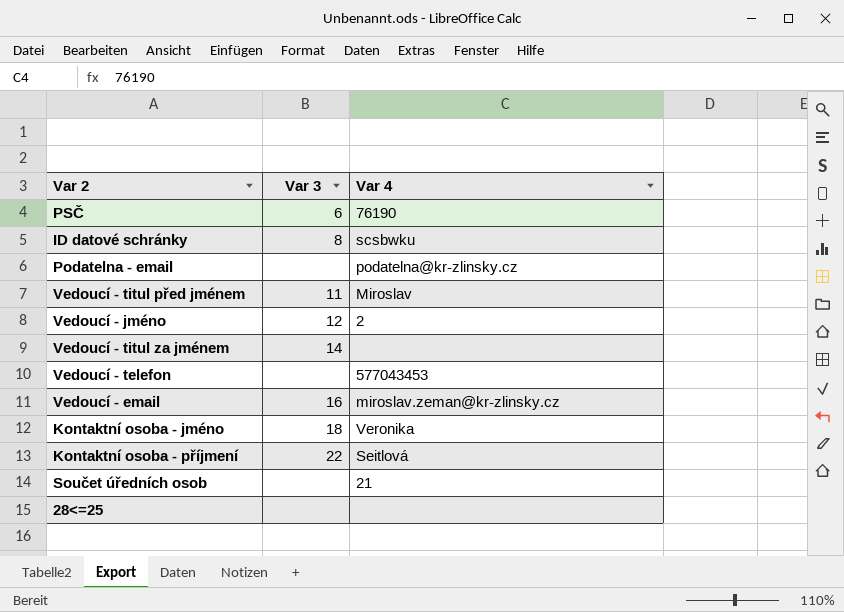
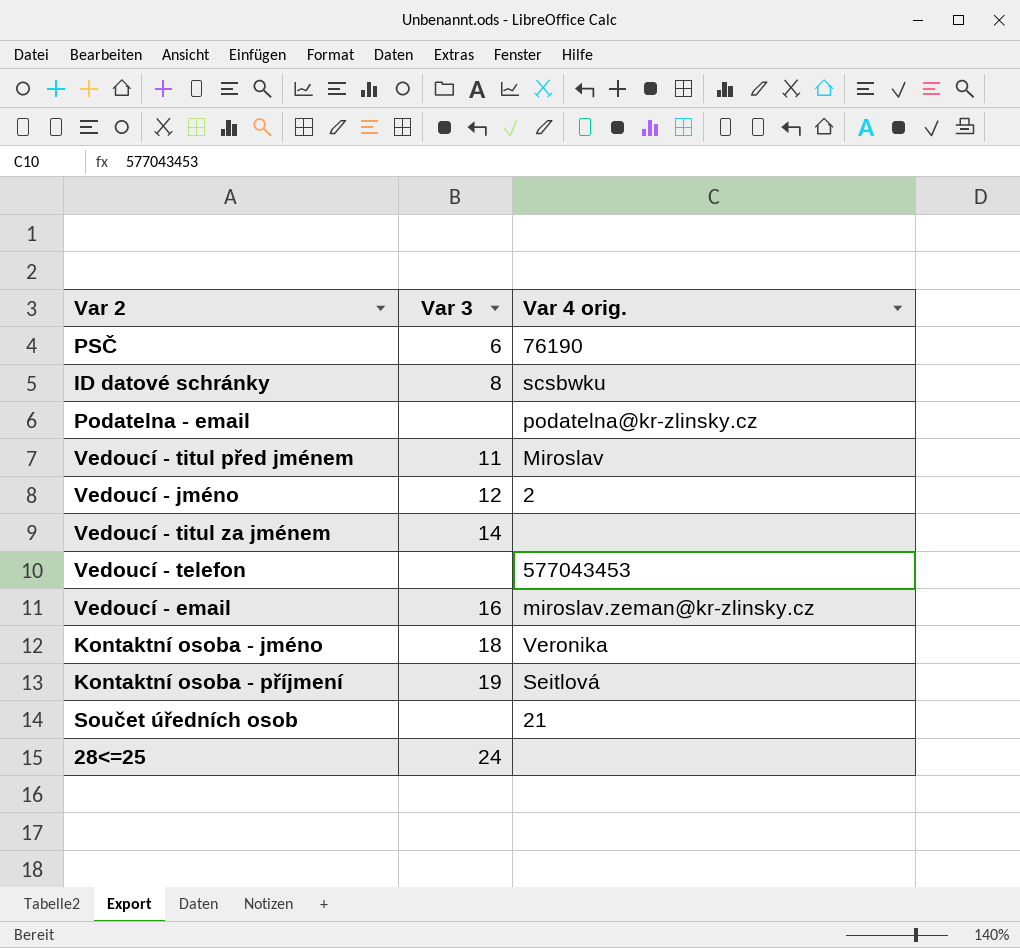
column name: Var 4 -> Var 4 orig.
Kontaktní osoba - příjmení | Var 3: 22 -> 19
28<=25 | Var 3: none -> 24

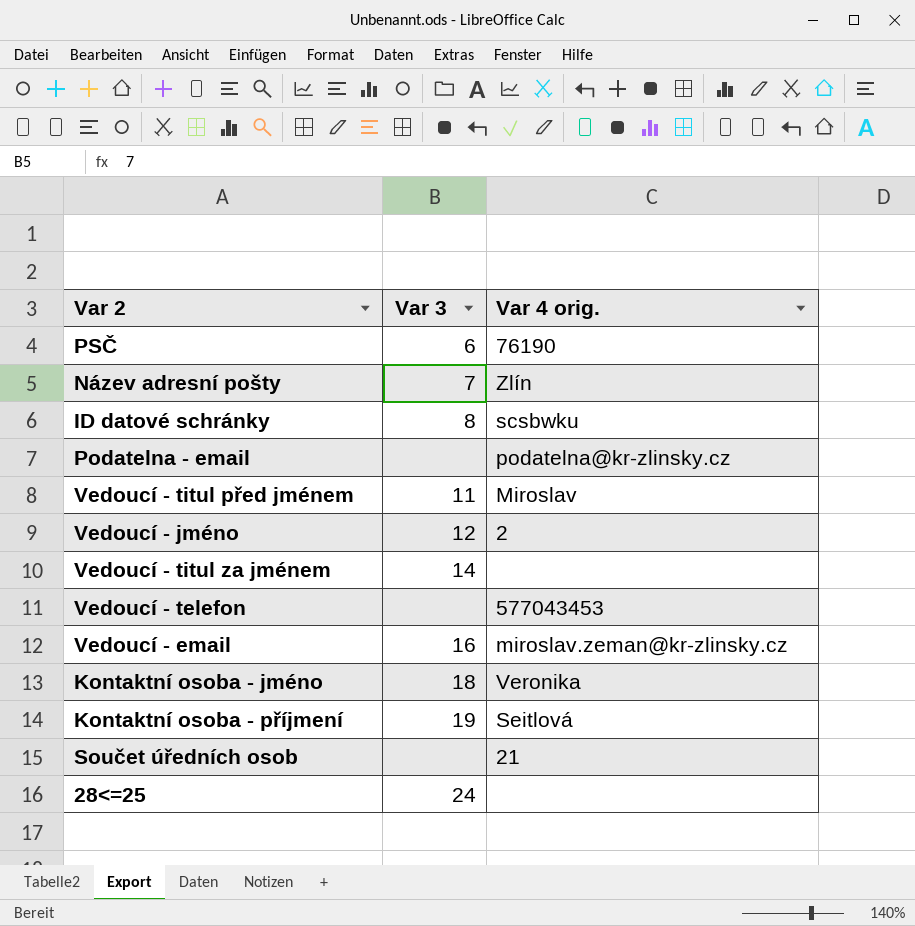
row Název adresní pošty: none -> 7 | Zlín

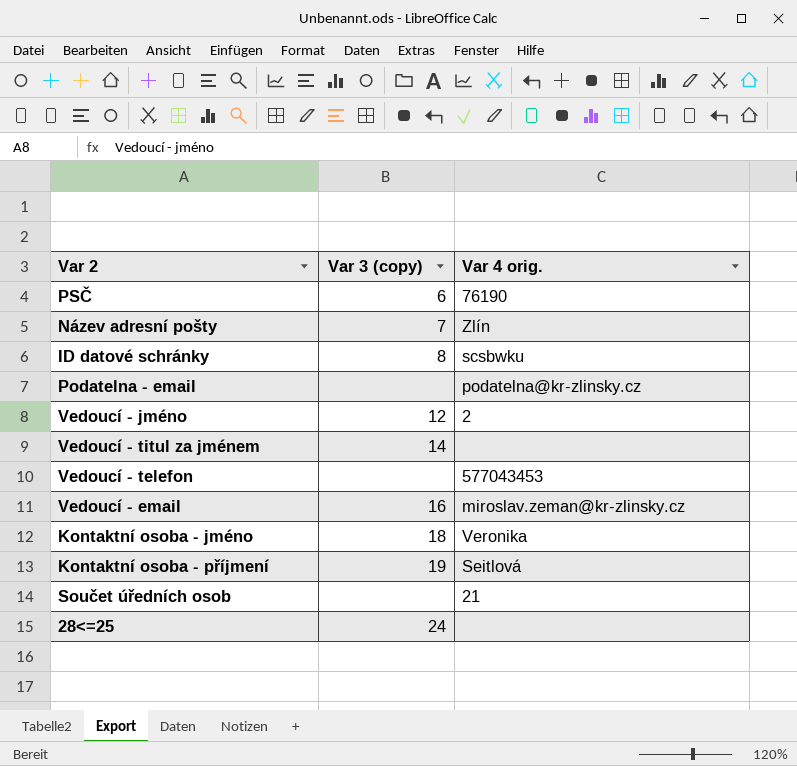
column name: Var 3 -> Var 3 (copy)
row Vedoucí - titul před jménem: 11 | Miroslav -> none

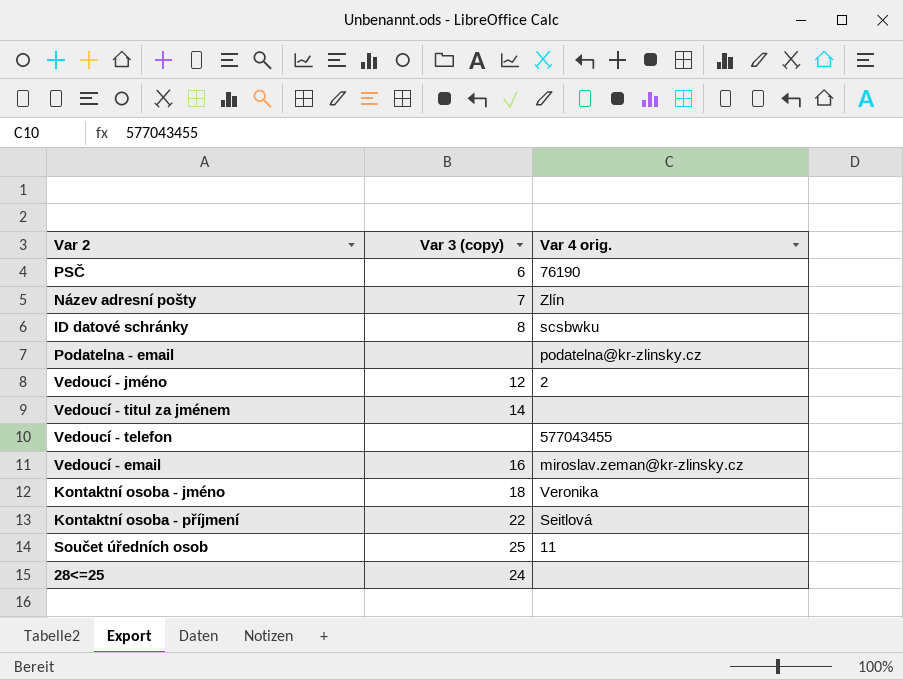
Vedoucí - telefon | Var 4 orig.: 577043453 -> 577043455
Kontaktní osoba - příjmení | Var 3 (copy): 19 -> 22
Součet úředních osob | Var 3 (copy): none -> 25
Součet úředních osob | Var 4 orig.: 21 -> 11

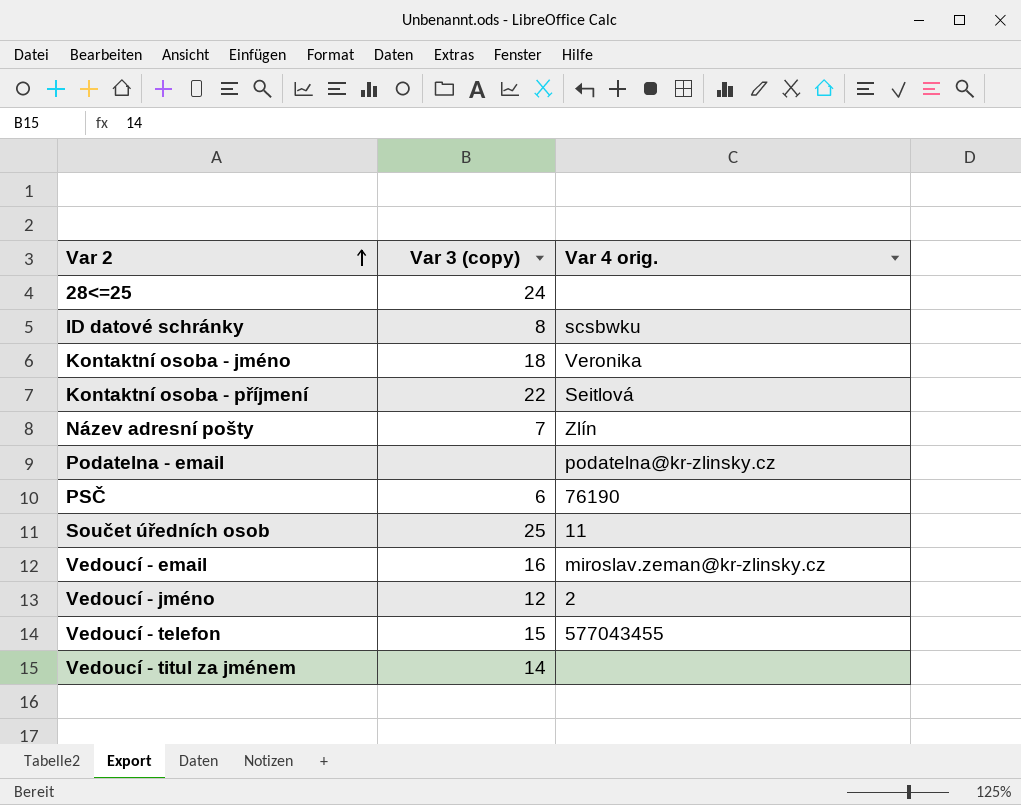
row order: none -> Var 2 ascending
Vedoucí - telefon | Var 3 (copy): none -> 15

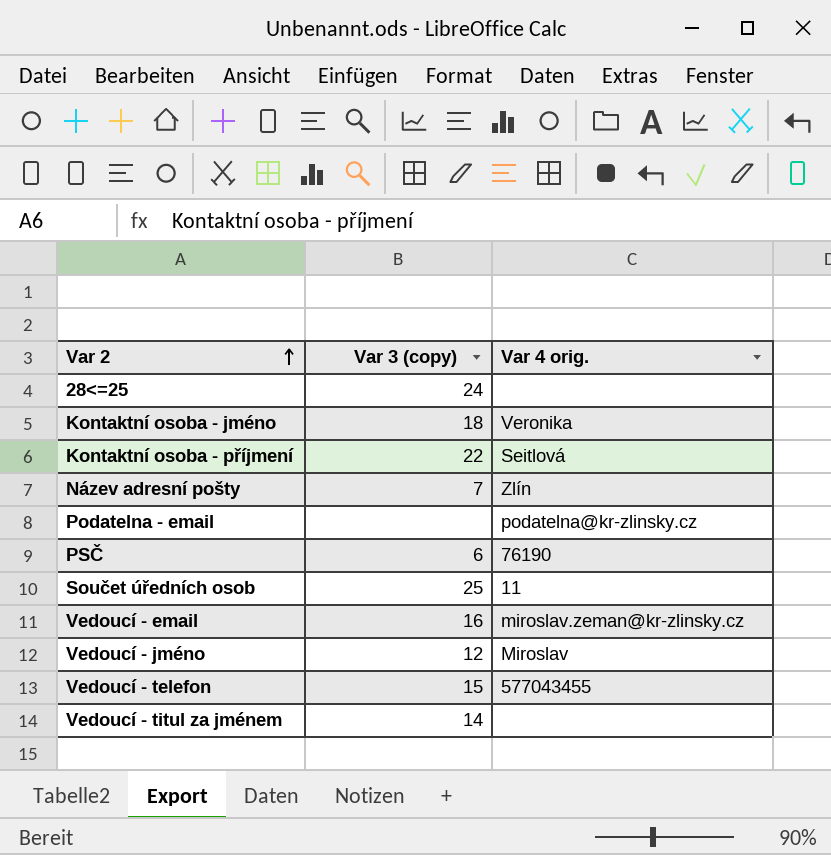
row ID datové schránky: 8 | scsbwku -> none
Vedoucí - jméno | Var 4 orig.: 2 -> Miroslav

